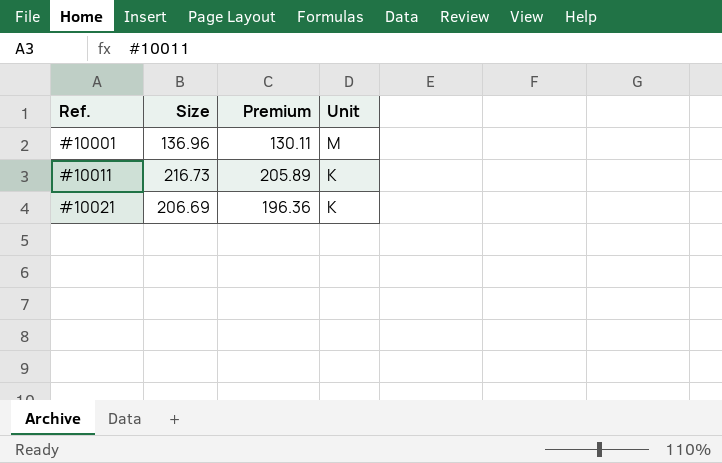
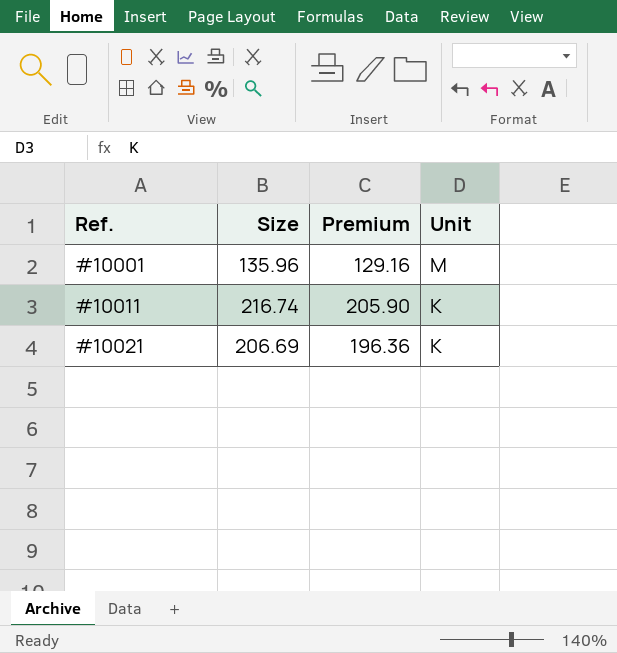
#10001 | Size: 136.96 -> 135.96
#10001 | Premium: 130.11 -> 129.16
#10011 | Size: 216.73 -> 216.74
#10011 | Premium: 205.89 -> 205.90

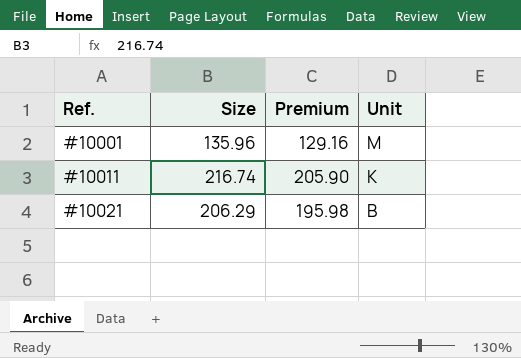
#10021 | Size: 206.69 -> 206.29
#10021 | Premium: 196.36 -> 195.98
#10021 | Unit: K -> B

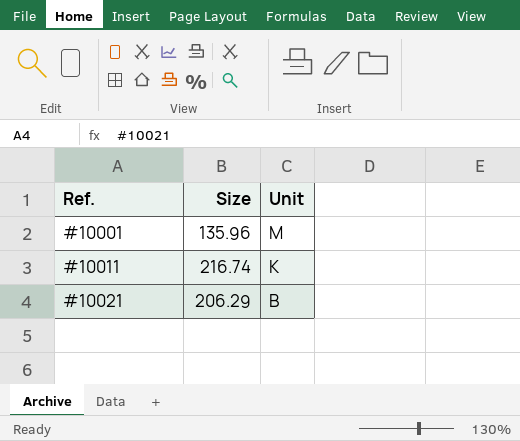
column Premium | formula: [Size] * 0.95 -> none

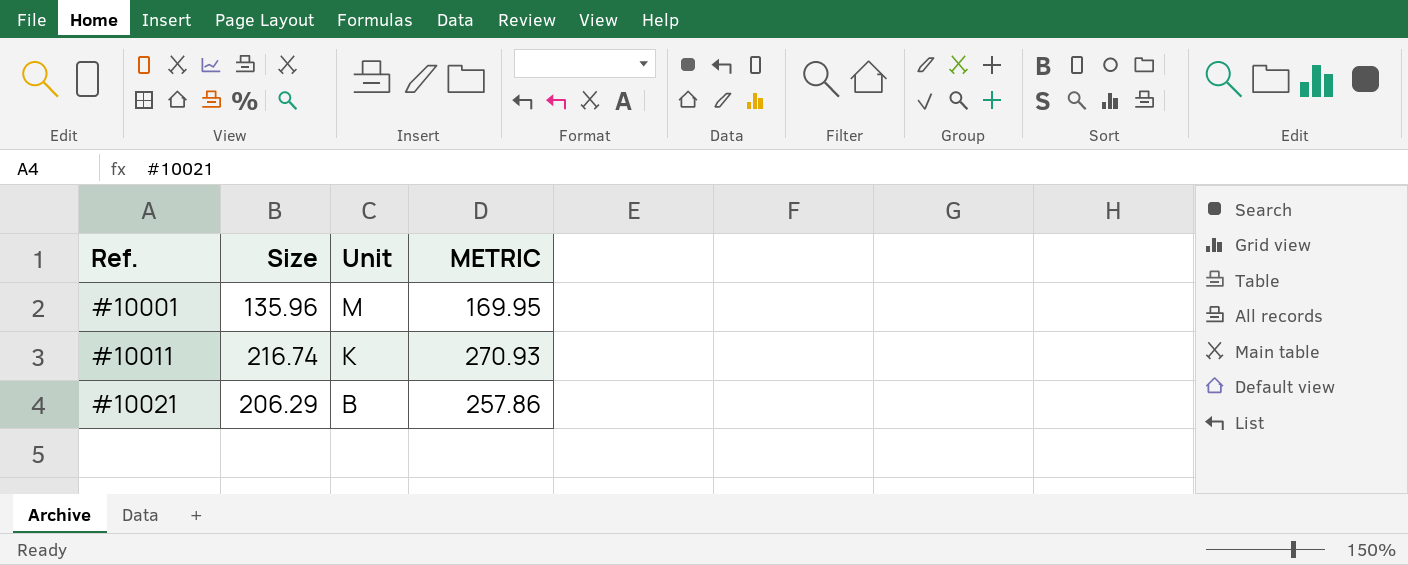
column METRIC | formula: none -> [Size] * 1.25

